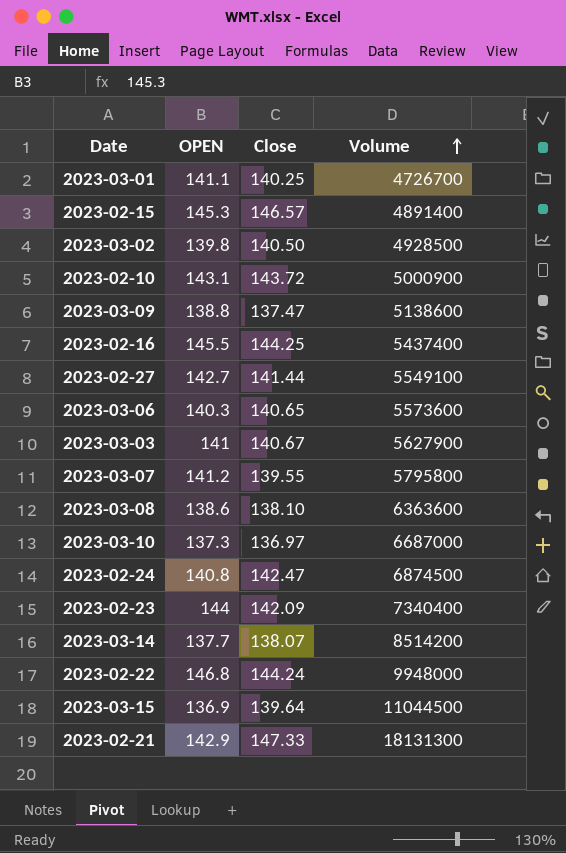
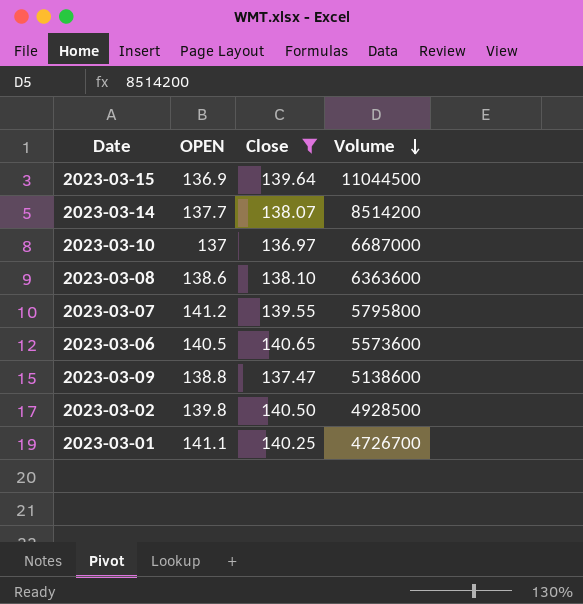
filter: none -> Close <= 140.65
row order: Volume ascending -> Volume descending
2023-03-10 | OPEN: 137.3 -> 137
2023-03-06 | OPEN: 140.3 -> 140.5

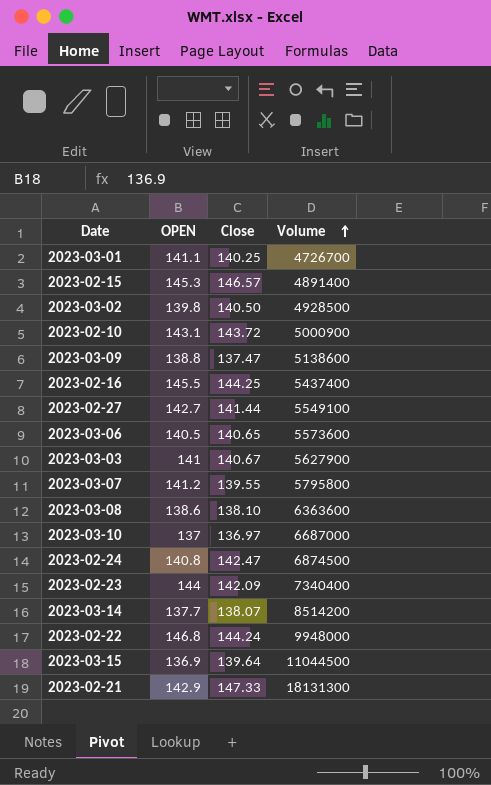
filter: Close <= 140.65 -> none
row order: Volume descending -> Volume ascending

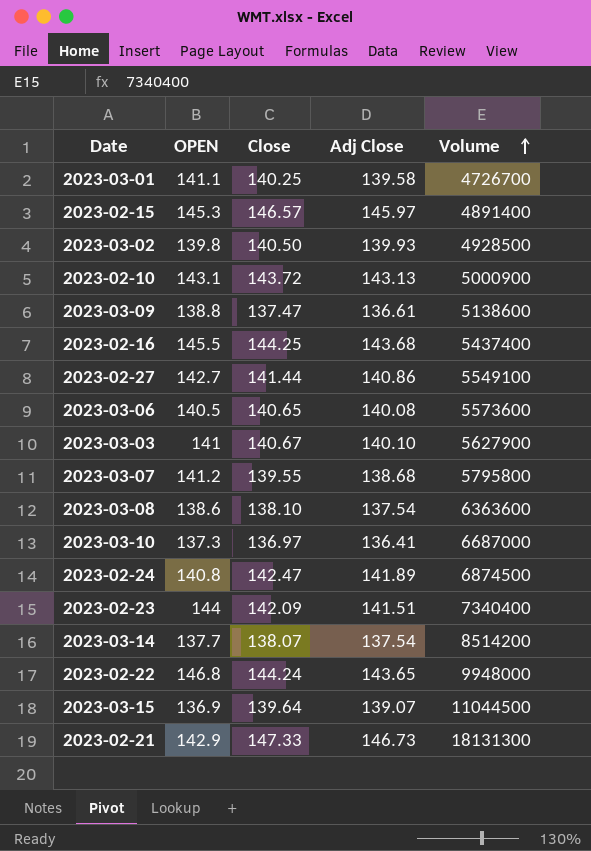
column Adj Close | position: none -> 4
2023-03-10 | OPEN: 137 -> 137.3

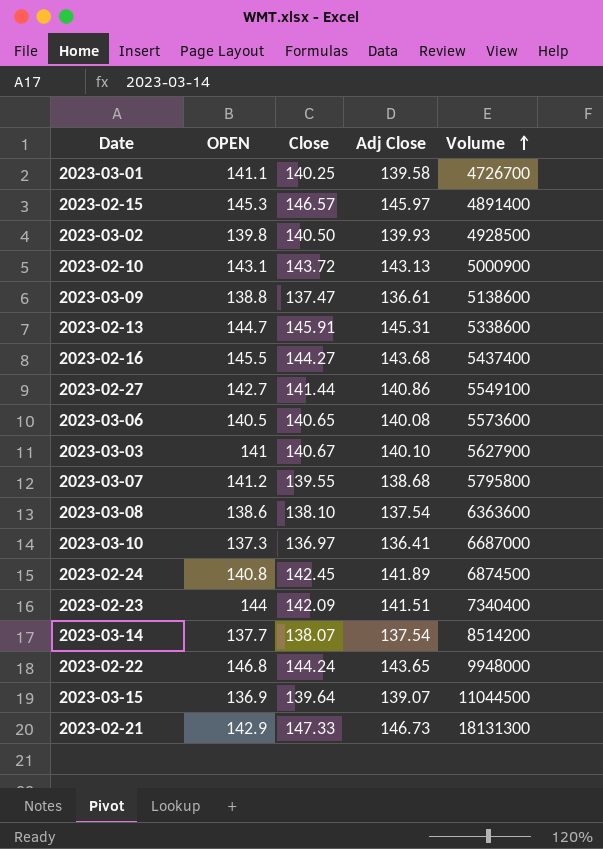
row 2023-02-13: none -> 144.7 | 145.91 | 145.31 | 5338600
2023-02-16 | Close: 144.25 -> 144.27
2023-02-24 | Close: 142.47 -> 142.45

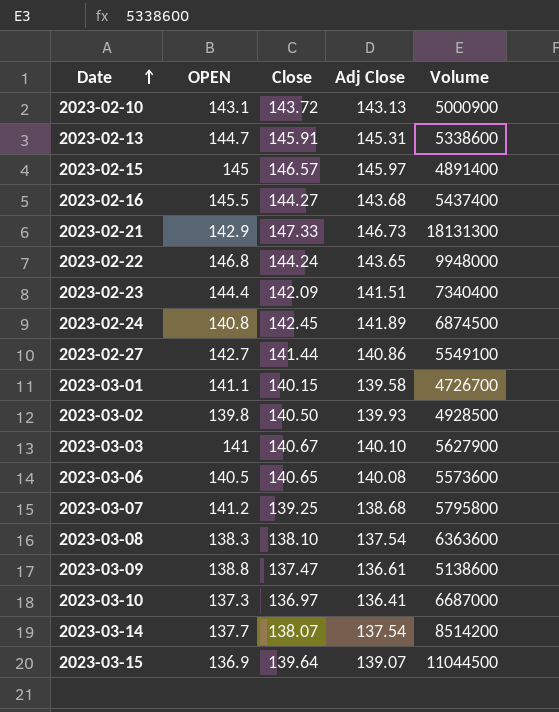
row order: Volume ascending -> Date ascending
2023-02-15 | OPEN: 145.3 -> 145
2023-02-23 | OPEN: 144 -> 144.4
2023-03-01 | Close: 140.25 -> 140.15
2023-03-07 | Close: 139.55 -> 139.25
2023-03-08 | OPEN: 138.6 -> 138.3

